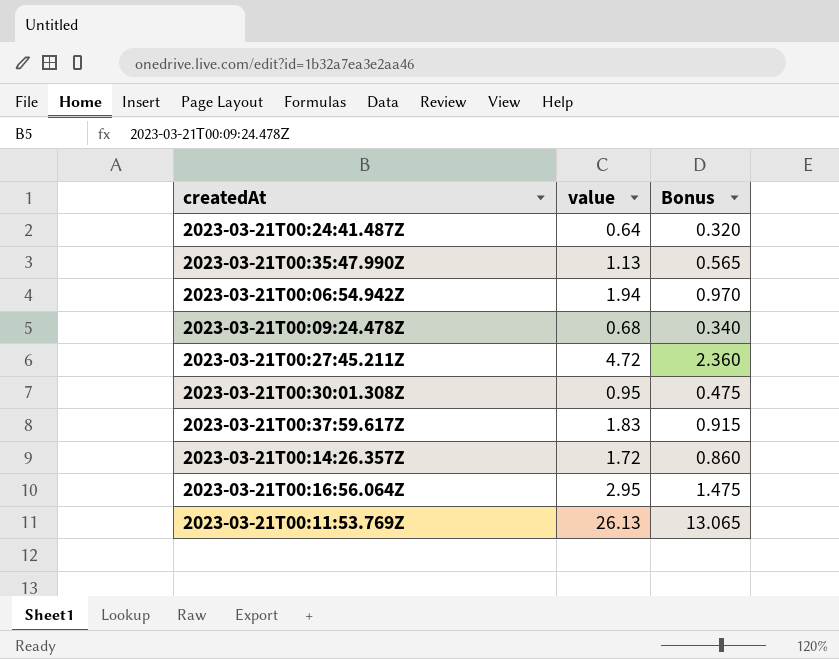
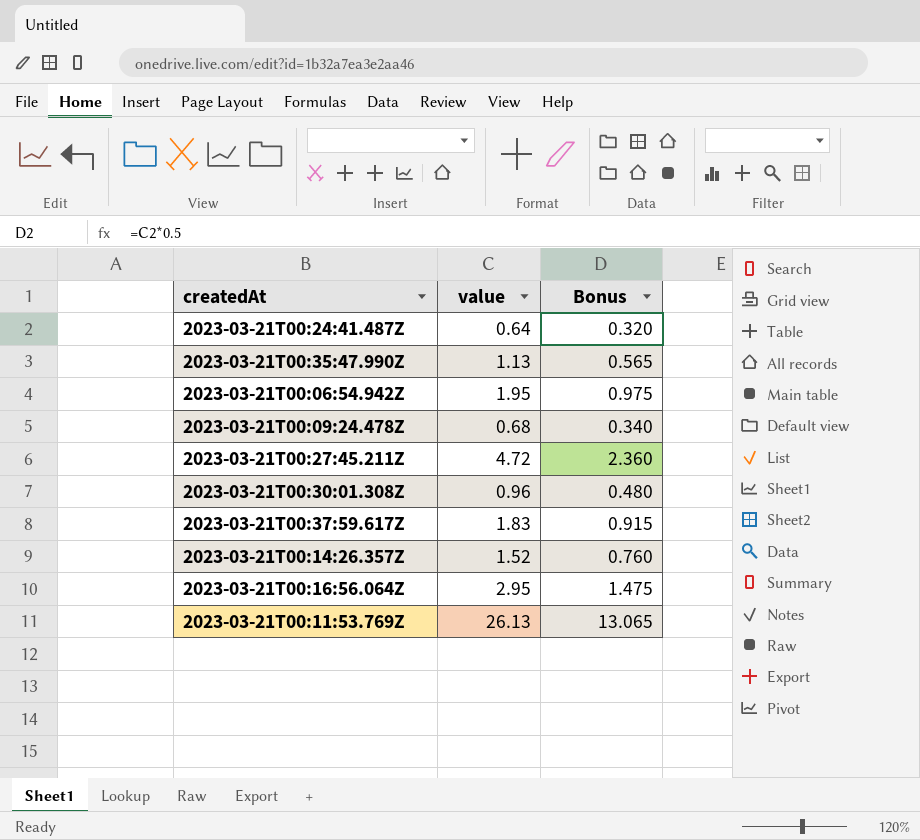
2023-03-21T00:06:54.942Z | value: 1.94 -> 1.95
2023-03-21T00:06:54.942Z | Bonus: 0.970 -> 0.975
2023-03-21T00:30:01.308Z | value: 0.95 -> 0.96
2023-03-21T00:30:01.308Z | Bonus: 0.475 -> 0.480
2023-03-21T00:14:26.357Z | value: 1.72 -> 1.52
2023-03-21T00:14:26.357Z | Bonus: 0.860 -> 0.760

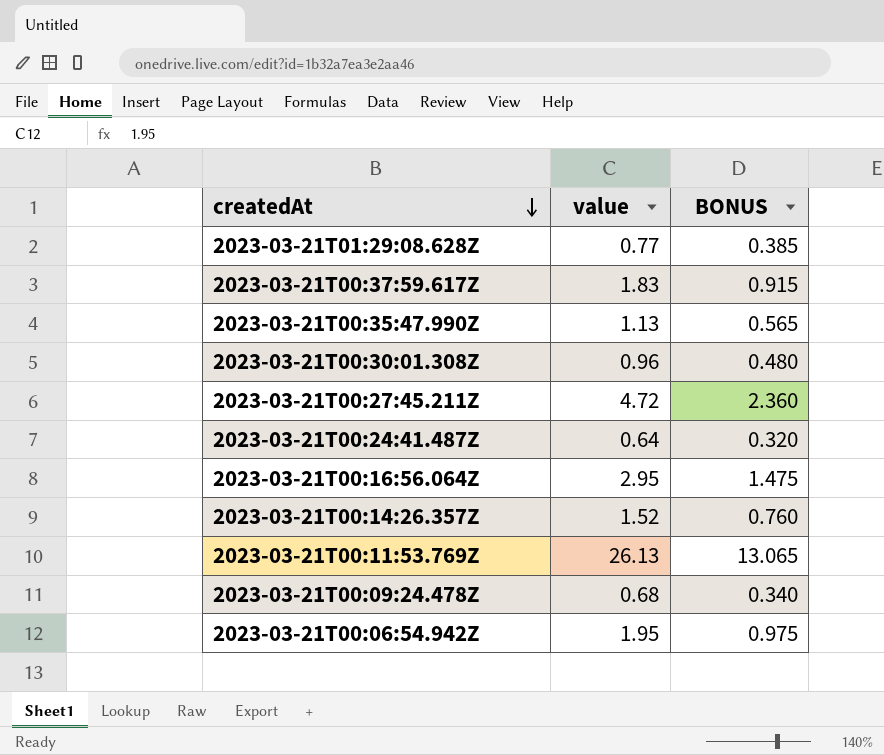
row order: none -> createdAt descending
column name: Bonus -> BONUS
row 2023-03-21T01:29:08.628Z: none -> 0.77 | 0.385

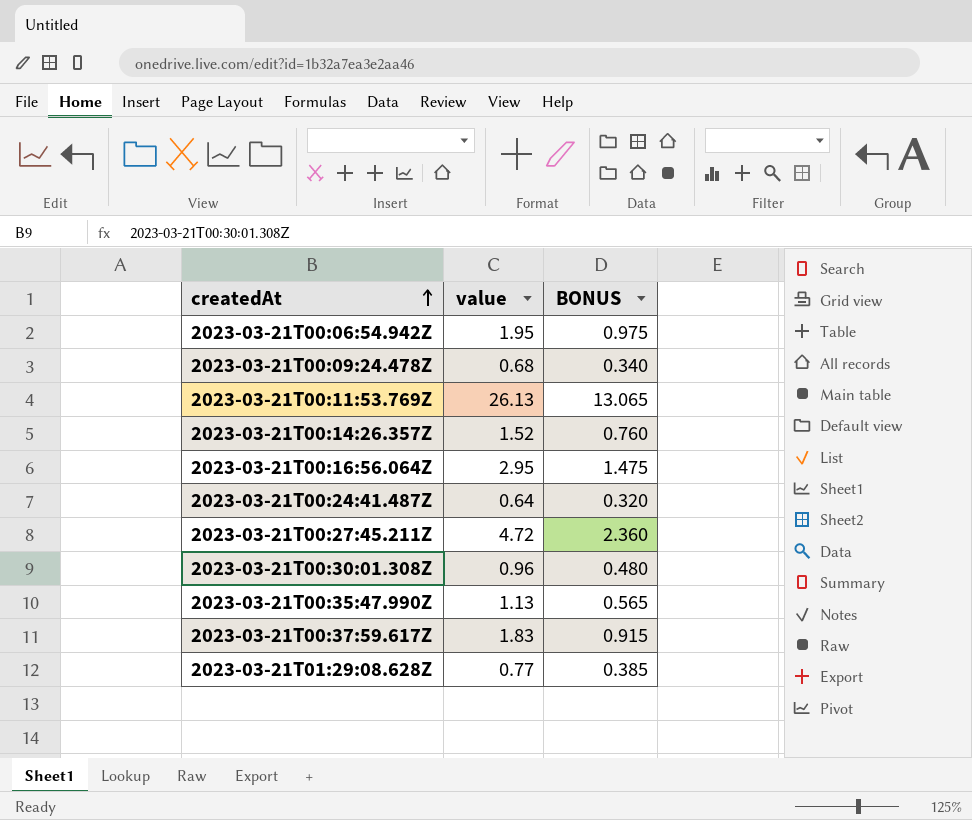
row order: createdAt descending -> createdAt ascending

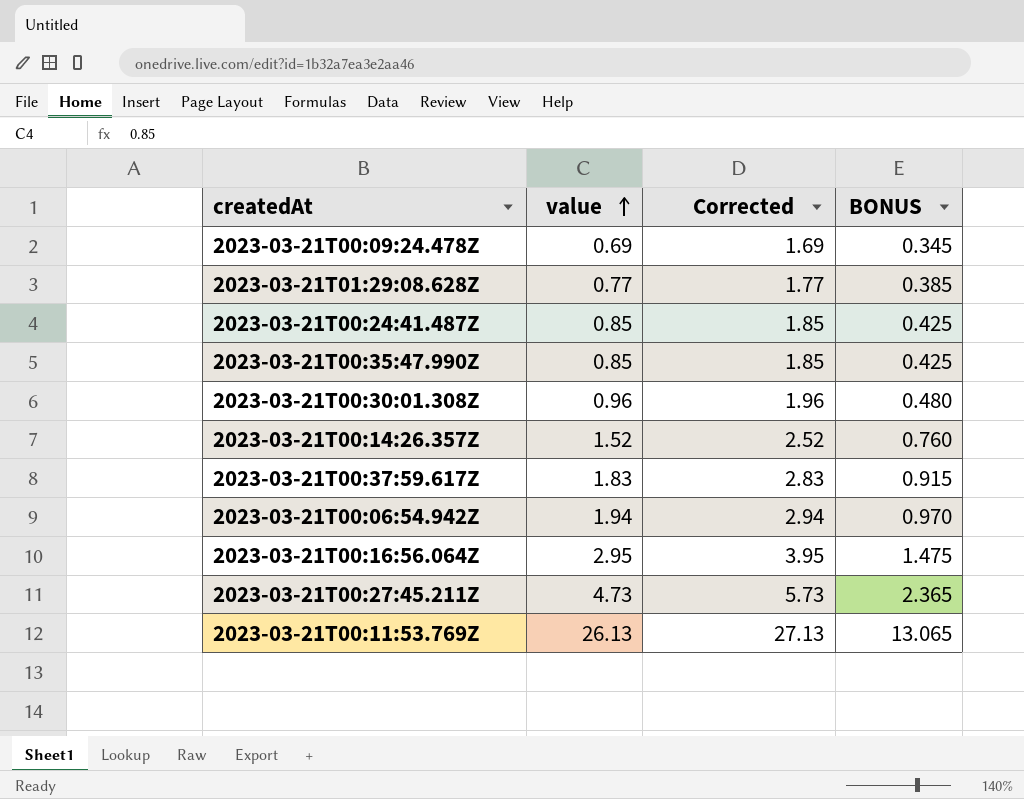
row order: createdAt ascending -> value ascending
column Corrected | formula: none -> [value] + 1
2023-03-21T00:09:24.478Z | value: 0.68 -> 0.69
2023-03-21T00:09:24.478Z | BONUS: 0.340 -> 0.345
2023-03-21T00:24:41.487Z | value: 0.64 -> 0.85
2023-03-21T00:24:41.487Z | BONUS: 0.320 -> 0.425
2023-03-21T00:35:47.990Z | value: 1.13 -> 0.85
2023-03-21T00:35:47.990Z | BONUS: 0.565 -> 0.425
2023-03-21T00:06:54.942Z | value: 1.95 -> 1.94
2023-03-21T00:06:54.942Z | BONUS: 0.975 -> 0.970
2023-03-21T00:27:45.211Z | value: 4.72 -> 4.73
2023-03-21T00:27:45.211Z | BONUS: 2.360 -> 2.365

